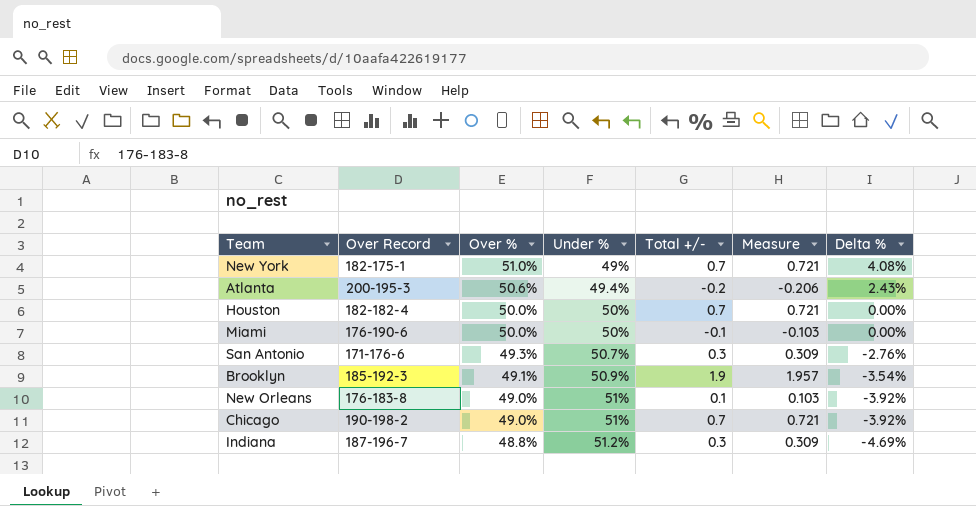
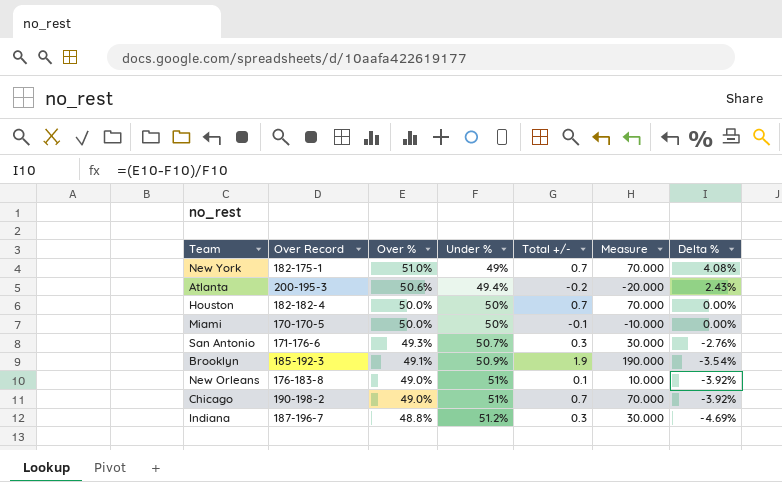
column Measure | formula: [Total +/-] * 1.03 -> [Total +/-] * 100
Miami | Over Record: 176-190-6 -> 170-170-5

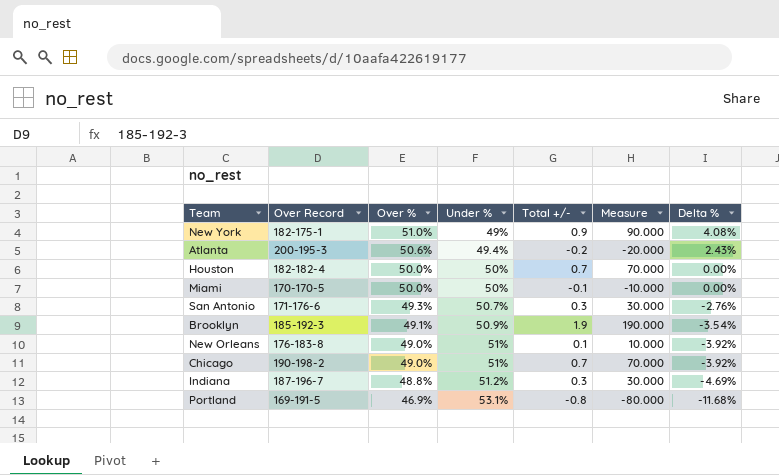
New York | Total +/-: 0.7 -> 0.9
New York | Measure: 70.000 -> 90.000
row Portland: none -> 169-191-5 | 46.9% | 53.1% | -0.8 | -80.000 | -11.68%

